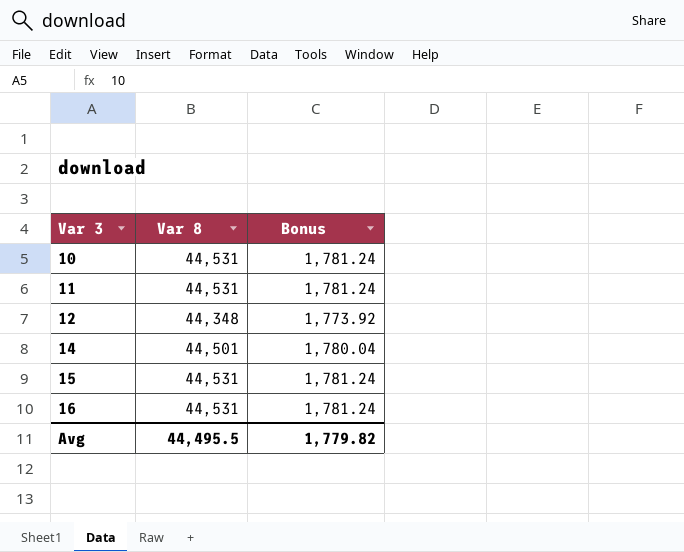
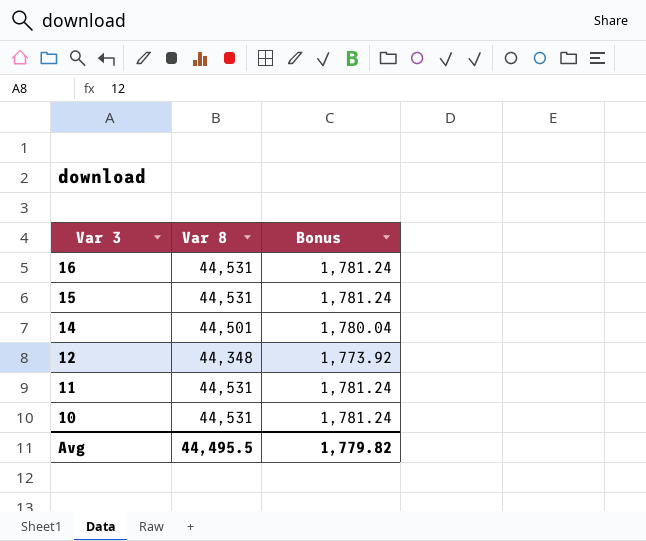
row order: Var 3 ascending -> Var 3 descending

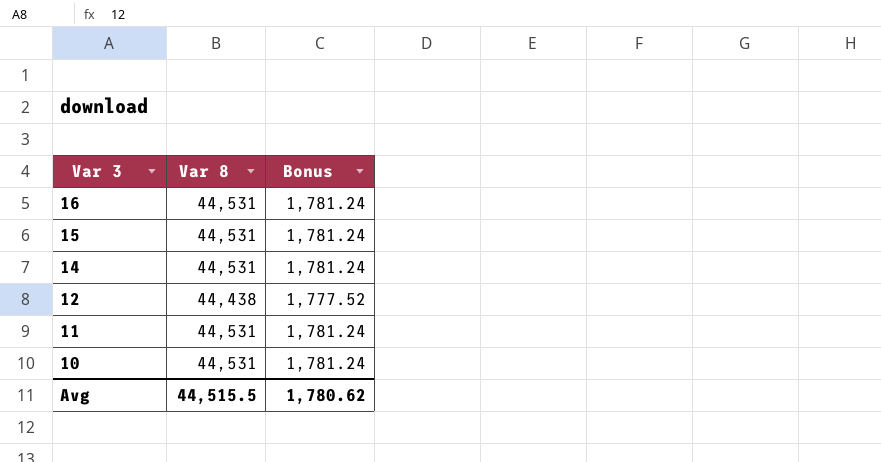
14 | Var 8: 44,501 -> 44,531
14 | Bonus: 1,780.04 -> 1,781.24
12 | Var 8: 44,348 -> 44,438
12 | Bonus: 1,773.92 -> 1,777.52
Avg | Var 8: 44,495.5 -> 44,515.5
Avg | Bonus: 1,779.82 -> 1,780.62

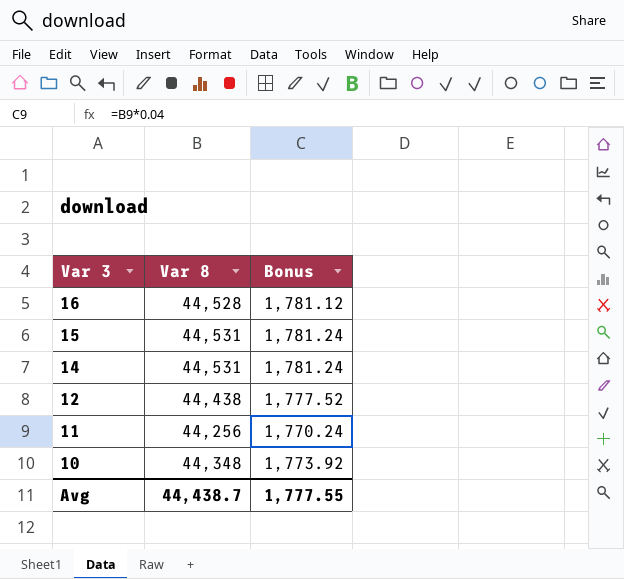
16 | Var 8: 44,531 -> 44,528
16 | Bonus: 1,781.24 -> 1,781.12
11 | Var 8: 44,531 -> 44,256
11 | Bonus: 1,781.24 -> 1,770.24
10 | Var 8: 44,531 -> 44,348
10 | Bonus: 1,781.24 -> 1,773.92
Avg | Var 8: 44,515.5 -> 44,438.7
Avg | Bonus: 1,780.62 -> 1,777.55

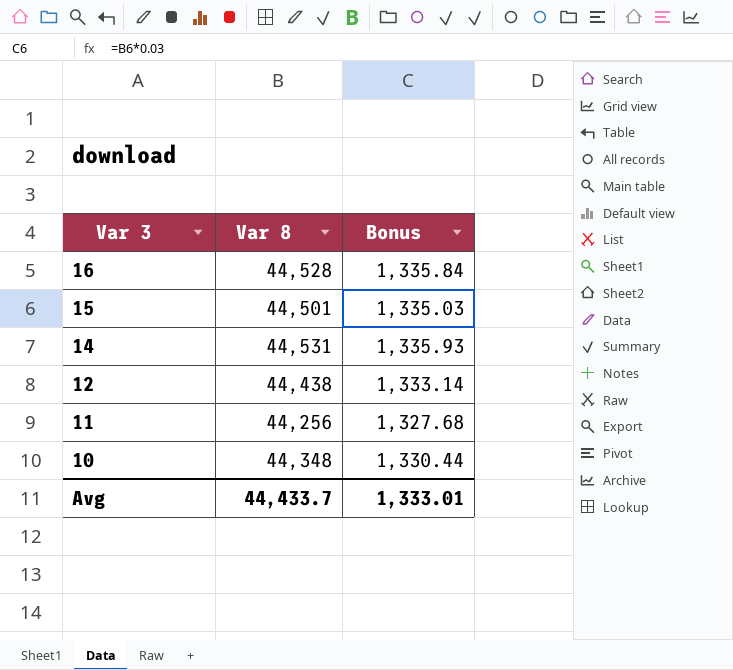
column Bonus | formula: [Var 8] * 0.04 -> [Var 8] * 0.03
15 | Var 8: 44,531 -> 44,501
Avg | Var 8: 44,438.7 -> 44,433.7
Avg | Bonus: 1,777.55 -> 1,333.01

